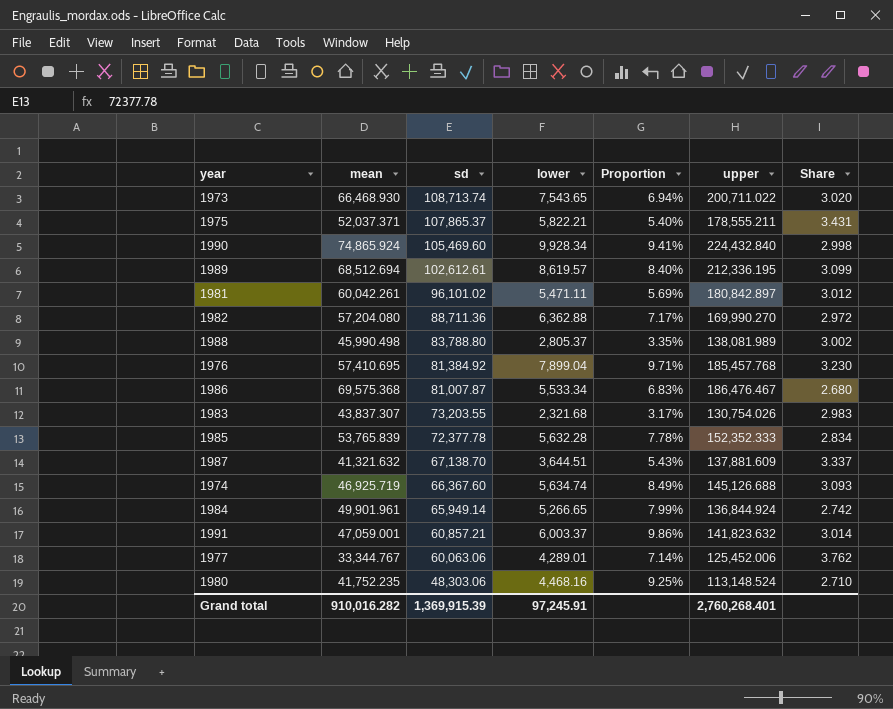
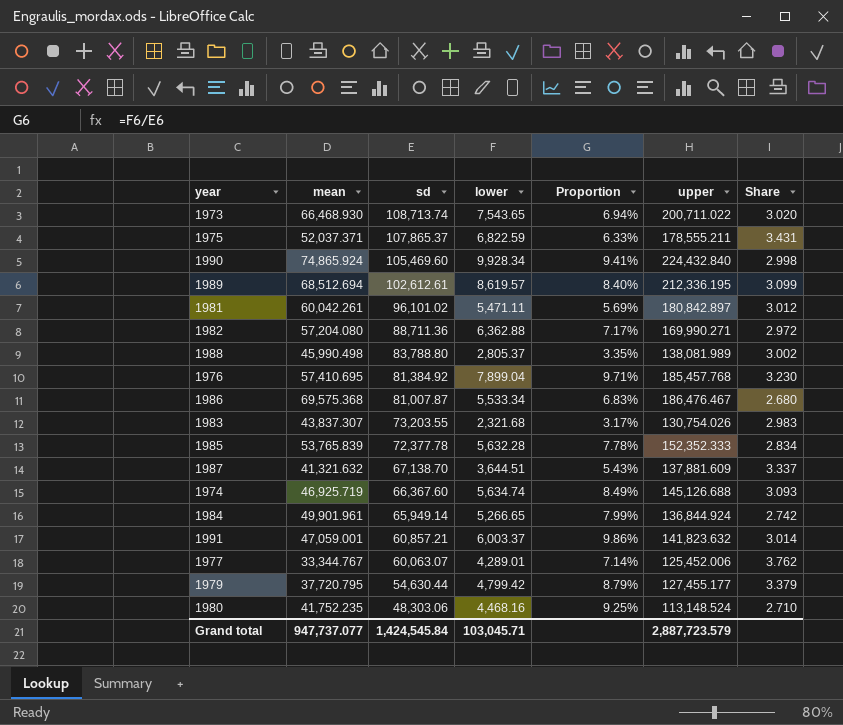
1975 | lower: 5,822.21 -> 6,822.59
1975 | Proportion: 5.40% -> 6.33%
1982 | upper: 169,990.270 -> 169,990.271
1977 | sd: 60,063.06 -> 60,063.07
row 1979: none -> 37,720.795 | 54,630.44 | 4,799.42 | 8.79% | 127,455.177 | 3.379
Grand total | mean: 910,016.282 -> 947,737.077
Grand total | sd: 1,369,915.39 -> 1,424,545.84
Grand total | lower: 97,245.91 -> 103,045.71
Grand total | upper: 2,760,268.401 -> 2,887,723.579

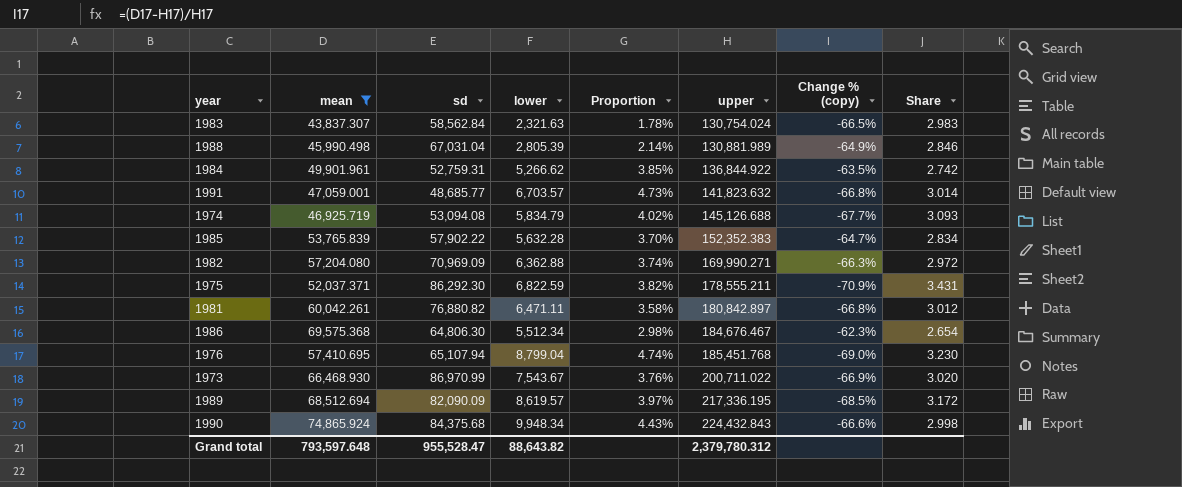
filter: none -> mean >= 43,837.307
row order: sd descending -> upper ascending
column Proportion | formula: [lower] / [sd] -> [lower] / [upper]
column Change % (copy) | formula: none -> ([mean] - [upper]) / [upper]
1983 | sd: 73,203.55 -> 58,562.84
1983 | lower: 2,321.68 -> 2,321.63
1983 | upper: 130,754.026 -> 130,754.024
1988 | sd: 83,788.80 -> 67,031.04
1988 | lower: 2,805.37 -> 2,805.39
1988 | upper: 138,081.989 -> 130,881.989
1988 | Share: 3.002 -> 2.846
1984 | sd: 65,949.14 -> 52,759.31
1984 | lower: 5,266.65 -> 5,266.62
1984 | upper: 136,844.924 -> 136,844.922
1991 | sd: 60,857.21 -> 48,685.77
1991 | lower: 6,003.37 -> 6,703.57
1974 | sd: 66,367.60 -> 53,094.08
1974 | lower: 5,634.74 -> 5,834.79
1985 | sd: 72,377.78 -> 57,902.22
1985 | upper: 152,352.333 -> 152,352.383
1982 | sd: 88,711.36 -> 70,969.09
1975 | sd: 107,865.37 -> 86,292.30
1981 | sd: 96,101.02 -> 76,880.82
1981 | lower: 5,471.11 -> 6,471.11
1986 | sd: 81,007.87 -> 64,806.30
1986 | lower: 5,533.34 -> 5,512.34
1986 | upper: 186,476.467 -> 184,676.467
1986 | Share: 2.680 -> 2.654
1976 | sd: 81,384.92 -> 65,107.94
1976 | lower: 7,899.04 -> 8,799.04
1976 | upper: 185,457.768 -> 185,451.768
1973 | sd: 108,713.74 -> 86,970.99
1973 | lower: 7,543.65 -> 7,543.67
1989 | sd: 102,612.61 -> 82,090.09
1989 | upper: 212,336.195 -> 217,336.195
1989 | Share: 3.099 -> 3.172
1990 | sd: 105,469.60 -> 84,375.68
1990 | lower: 9,928.34 -> 9,948.34
1990 | upper: 224,432.840 -> 224,432.843
Grand total | mean: 947,737.077 -> 793,597.648
Grand total | sd: 1,424,545.84 -> 955,528.47
Grand total | lower: 103,045.71 -> 88,643.82
Grand total | upper: 2,887,723.579 -> 2,379,780.312

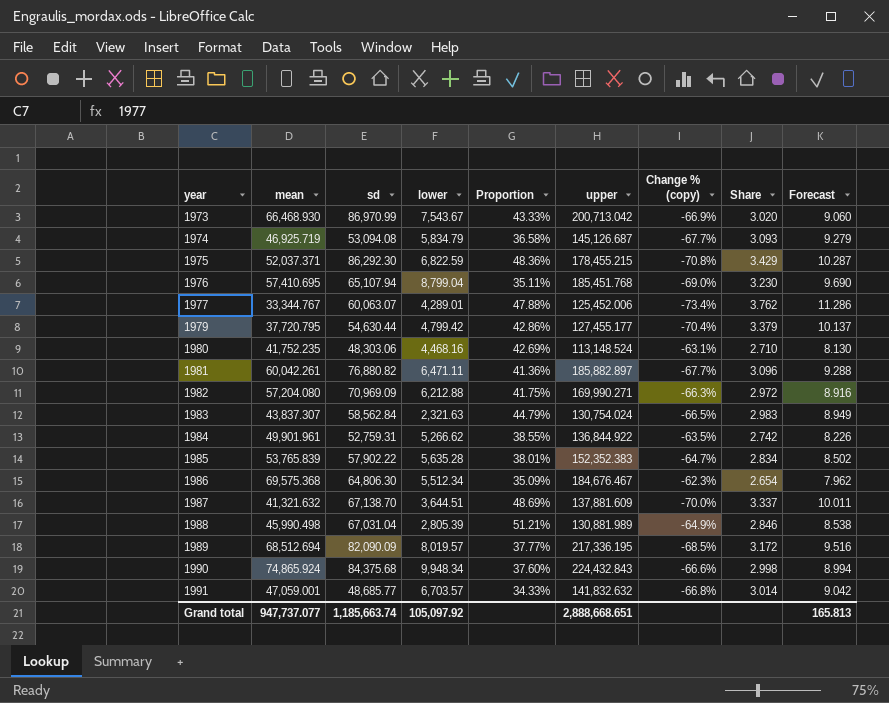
filter: mean >= 43,837.307 -> none
row order: upper ascending -> year ascending
column Proportion | formula: [lower] / [upper] -> [sd] / [upper]
column Forecast | formula: none -> [Share] * 3
1973 | upper: 200,711.022 -> 200,713.042
1974 | upper: 145,126.688 -> 145,126.687
1975 | upper: 178,555.211 -> 178,455.215
1975 | Change % (copy): -70.9% -> -70.8%
1975 | Share: 3.431 -> 3.429
1981 | upper: 180,842.897 -> 185,882.897
1981 | Change % (copy): -66.8% -> -67.7%
1981 | Share: 3.012 -> 3.096
1982 | lower: 6,362.88 -> 6,212.88
1985 | lower: 5,632.28 -> 5,635.28
1989 | lower: 8,619.57 -> 8,019.57
1991 | upper: 141,823.632 -> 141,832.632
Grand total | mean: 793,597.648 -> 947,737.077
Grand total | sd: 955,528.47 -> 1,185,663.74
Grand total | lower: 88,643.82 -> 105,097.92
Grand total | upper: 2,379,780.312 -> 2,888,668.651

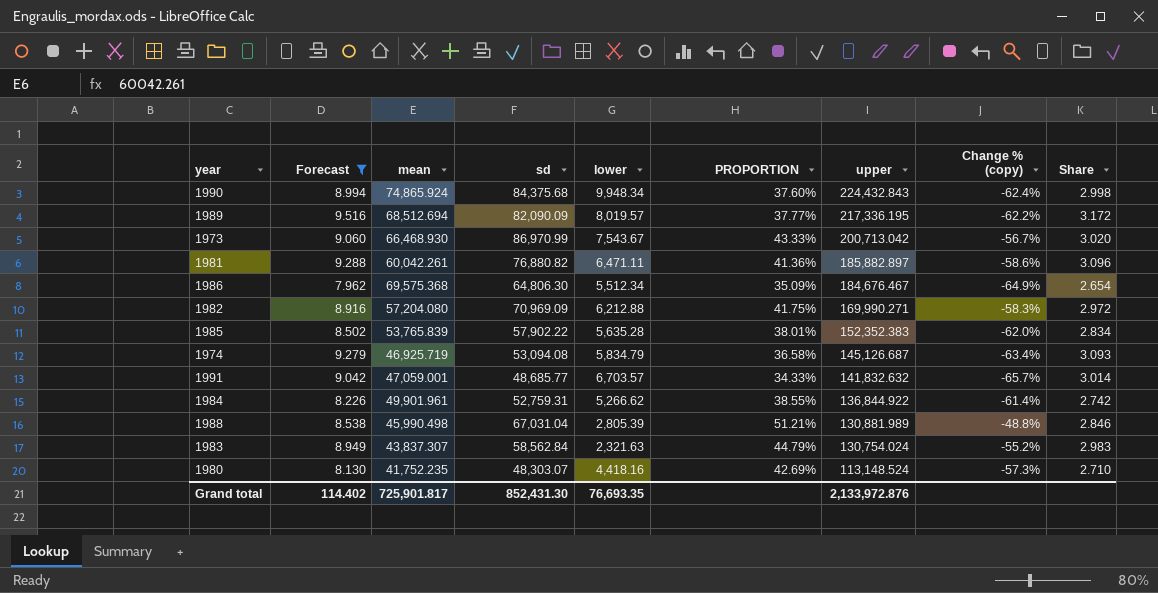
filter: none -> Forecast <= 9.516
row order: year ascending -> upper descending
column Forecast | position: 9 -> 2
column name: Proportion -> PROPORTION
column Change % (copy) | formula: ([mean] - [upper]) / [upper] -> ([sd] - [upper]) / [upper]
1980 | sd: 48,303.06 -> 48,303.07
1980 | lower: 4,468.16 -> 4,418.16
Grand total | Forecast: 165.813 -> 114.402
Grand total | mean: 947,737.077 -> 725,901.817
Grand total | sd: 1,185,663.74 -> 852,431.30
Grand total | lower: 105,097.92 -> 76,693.35
Grand total | upper: 2,888,668.651 -> 2,133,972.876

